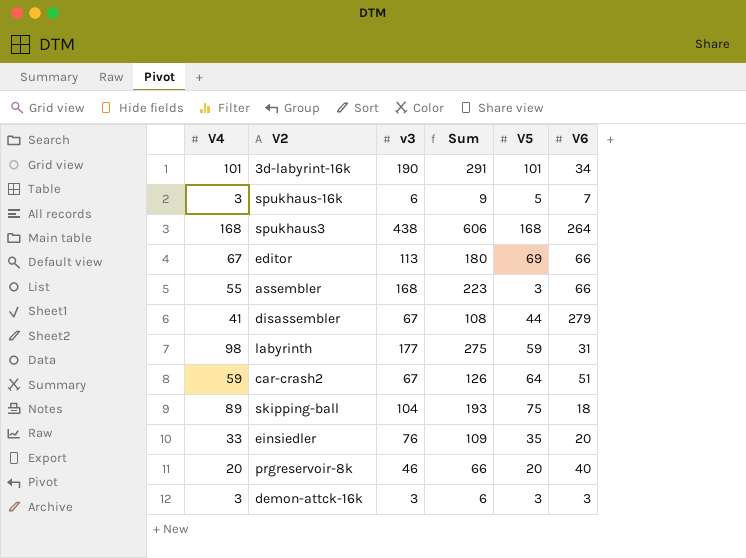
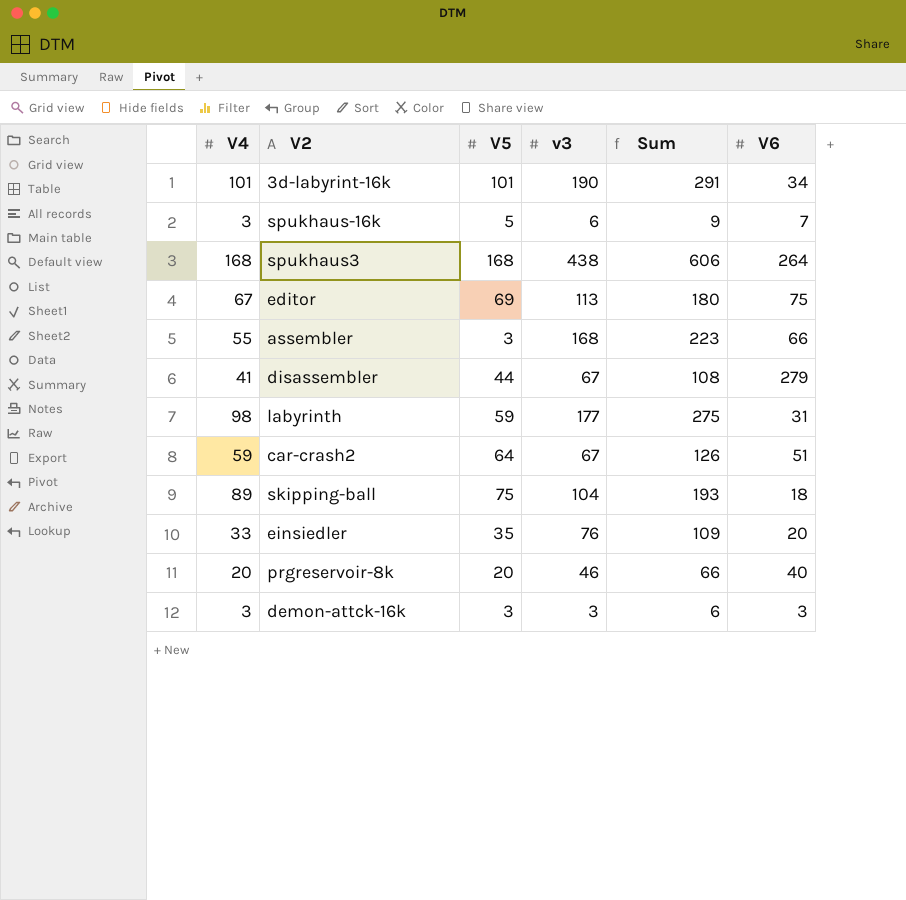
column V5 | position: 5 -> 3
editor | V6: 66 -> 75

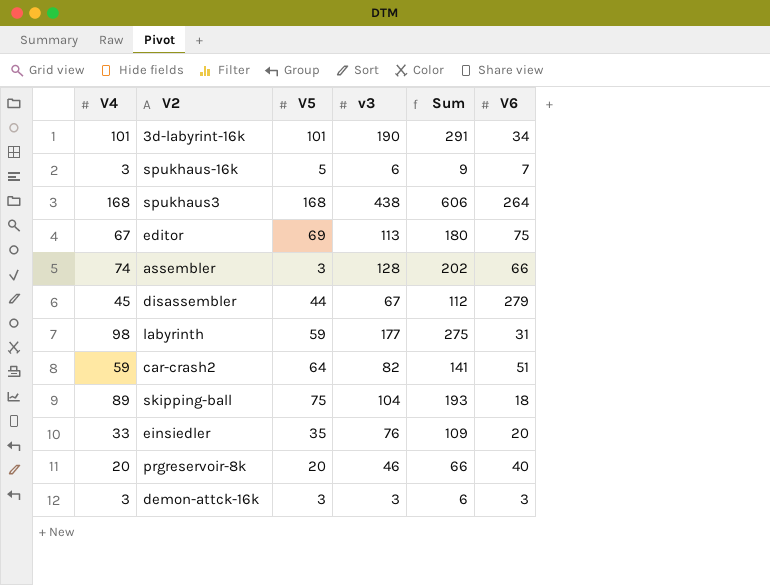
assembler | V4: 55 -> 74
assembler | v3: 168 -> 128
assembler | Sum: 223 -> 202
disassembler | V4: 41 -> 45
disassembler | Sum: 108 -> 112
car-crash2 | v3: 67 -> 82
car-crash2 | Sum: 126 -> 141

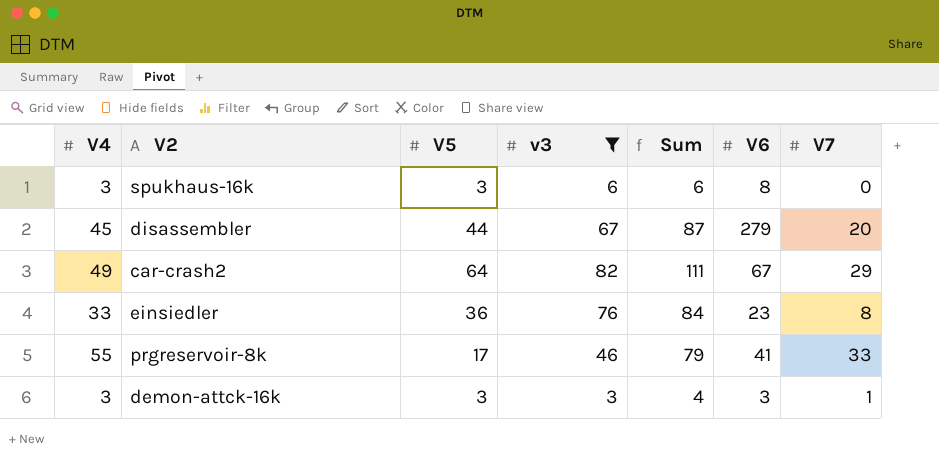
filter: none -> v3 <= 82
column Sum | formula: [V4] + [v3] -> [v3] + [V7]
column V7 | position: none -> 7
spukhaus-16k | V5: 5 -> 3
spukhaus-16k | V6: 7 -> 8
car-crash2 | V4: 59 -> 49
car-crash2 | V6: 51 -> 67
einsiedler | V5: 35 -> 36
einsiedler | V6: 20 -> 23
prgreservoir-8k | V4: 20 -> 55
prgreservoir-8k | V5: 20 -> 17
prgreservoir-8k | V6: 40 -> 41

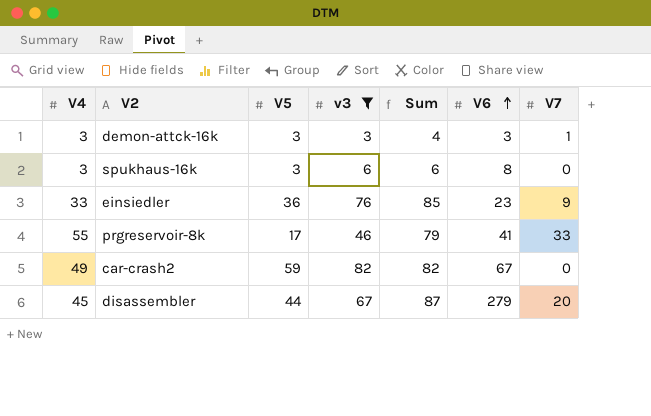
row order: none -> V6 ascending
einsiedler | Sum: 84 -> 85
einsiedler | V7: 8 -> 9
car-crash2 | V5: 64 -> 59
car-crash2 | Sum: 111 -> 82
car-crash2 | V7: 29 -> 0

